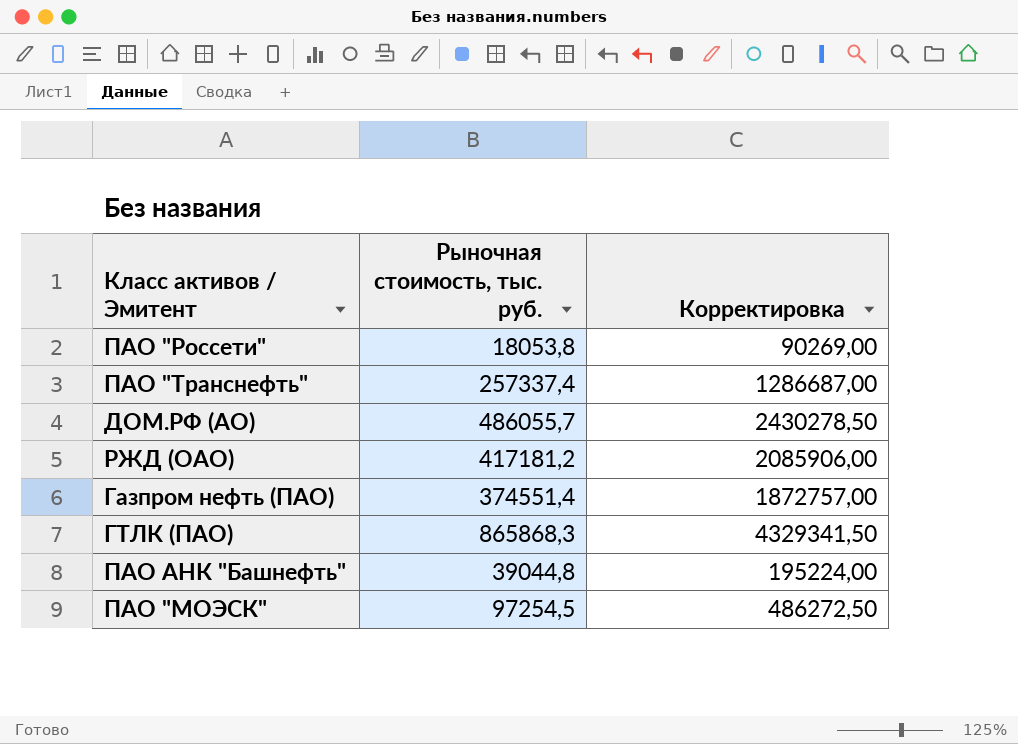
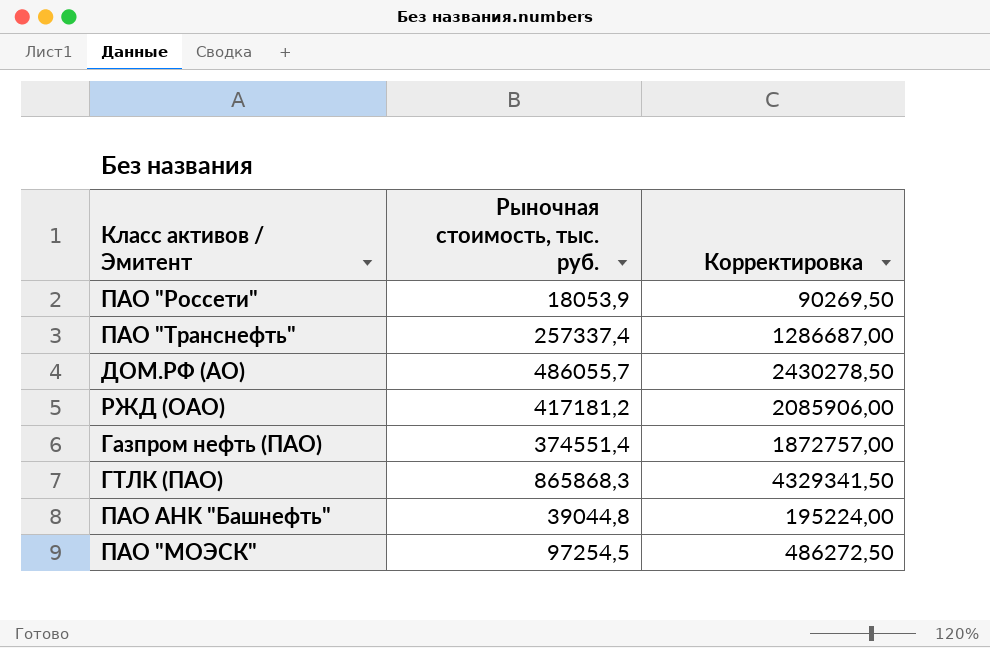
ПАО "Россети" | Рыночная стоимость, тыс. руб.: 18053,8 -> 18053,9
ПАО "Россети" | Корректировка: 90269,00 -> 90269,50

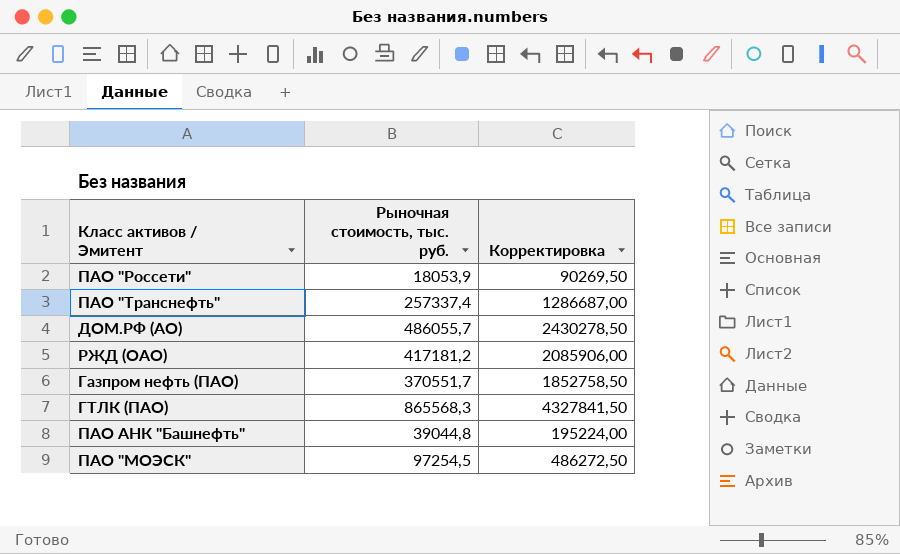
Газпром нефть (ПАО) | Рыночная стоимость, тыс. руб.: 374551,4 -> 370551,7
Газпром нефть (ПАО) | Корректировка: 1872757,00 -> 1852758,50
ГТЛК (ПАО) | Рыночная стоимость, тыс. руб.: 865868,3 -> 865568,3
ГТЛК (ПАО) | Корректировка: 4329341,50 -> 4327841,50

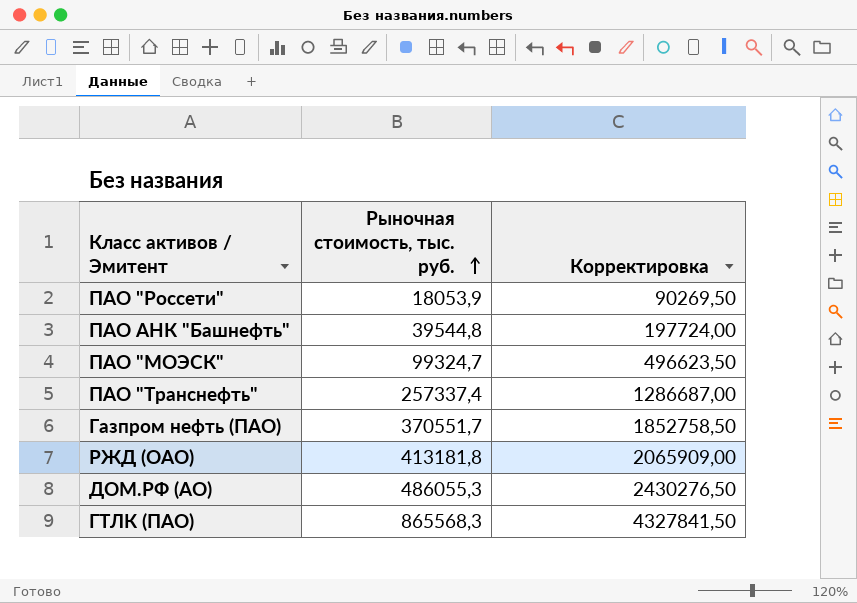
row order: none -> Рыночная стоимость, тыс. руб. ascending
ПАО АНК "Башнефть" | Рыночная стоимость, тыс. руб.: 39044,8 -> 39544,8
ПАО АНК "Башнефть" | Корректировка: 195224,00 -> 197724,00
ПАО "МОЭСК" | Рыночная стоимость, тыс. руб.: 97254,5 -> 99324,7
ПАО "МОЭСК" | Корректировка: 486272,50 -> 496623,50
РЖД (ОАО) | Рыночная стоимость, тыс. руб.: 417181,2 -> 413181,8
РЖД (ОАО) | Корректировка: 2085906,00 -> 2065909,00
ДОМ.РФ (АО) | Рыночная стоимость, тыс. руб.: 486055,7 -> 486055,3
ДОМ.РФ (АО) | Корректировка: 2430278,50 -> 2430276,50

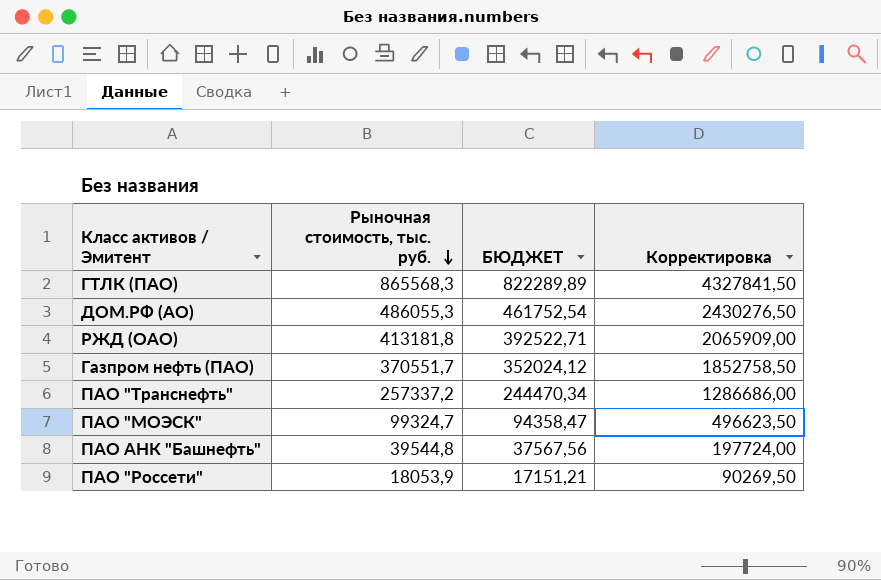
row order: Рыночная стоимость, тыс. руб. ascending -> Рыночная стоимость, тыс. руб. descending
column БЮДЖЕТ | formula: none -> [Рыночная стоимость, тыс. руб.] * 0,95
ПАО "Транснефть" | Рыночная стоимость, тыс. руб.: 257337,4 -> 257337,2
ПАО "Транснефть" | Корректировка: 1286687,00 -> 1286686,00

